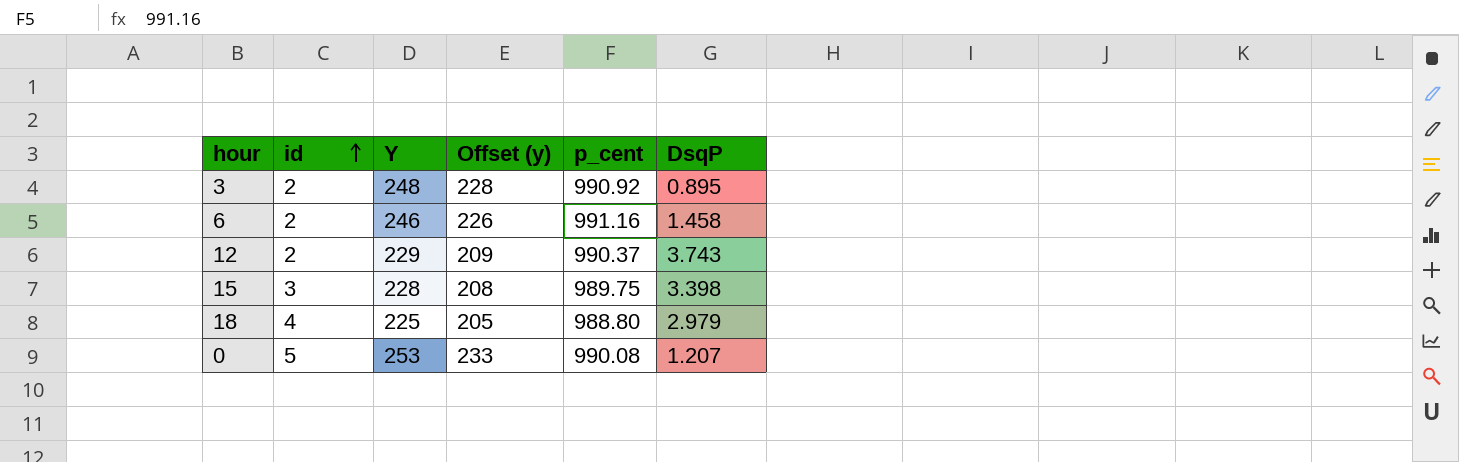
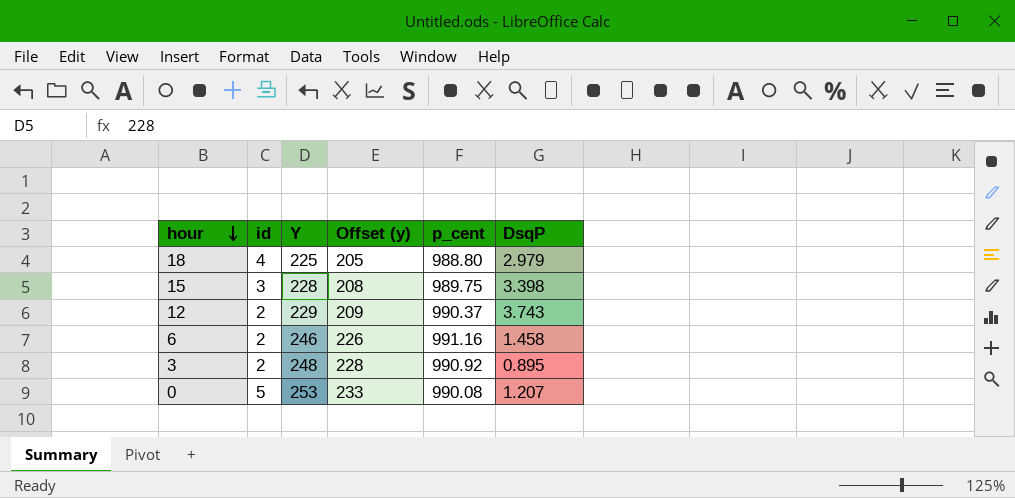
row order: id ascending -> hour descending

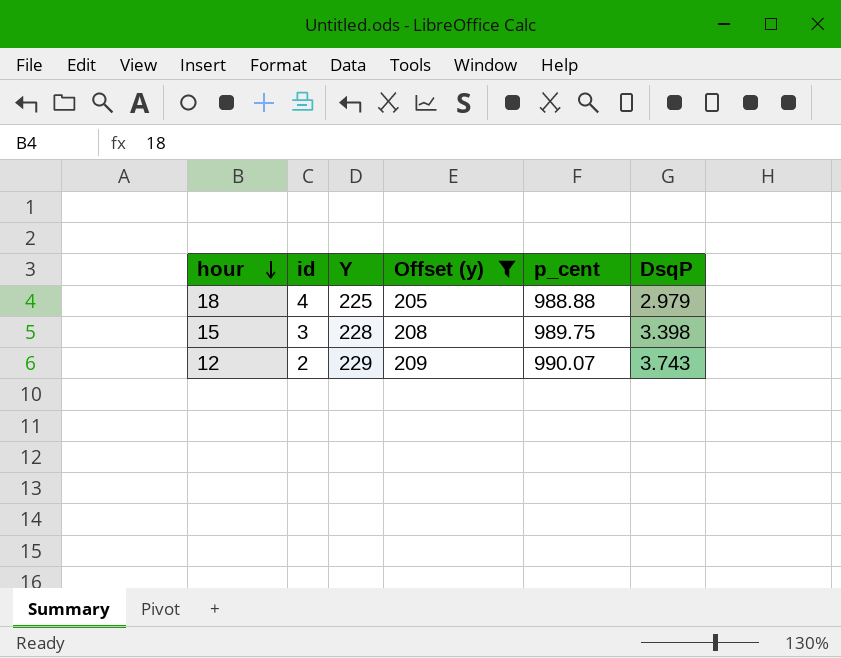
filter: none -> Offset (y) <= 209
18 | p_cent: 988.80 -> 988.88
12 | p_cent: 990.37 -> 990.07

